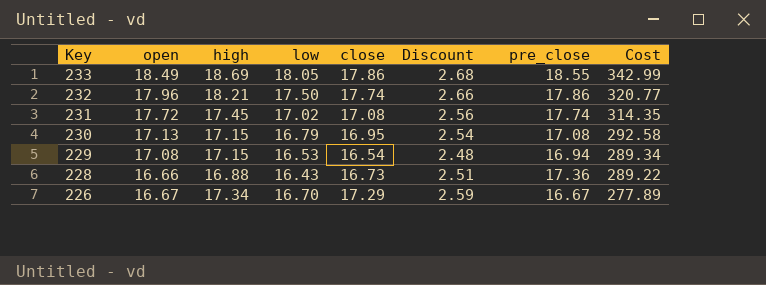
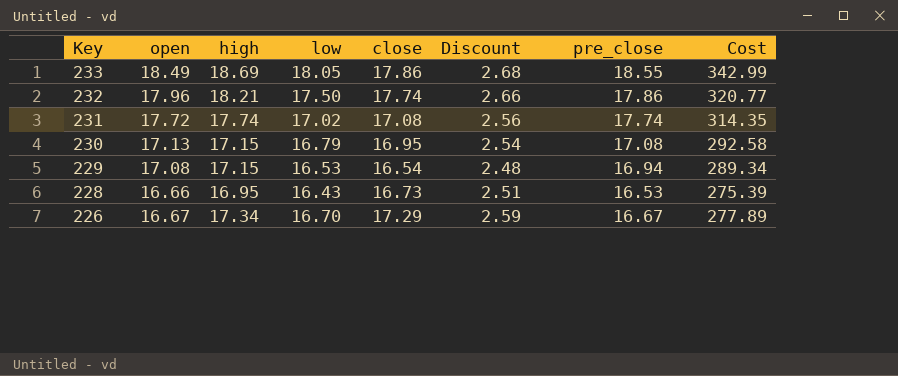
231 | high: 17.45 -> 17.74
228 | high: 16.88 -> 16.95
228 | pre_close: 17.36 -> 16.53
228 | Cost: 289.22 -> 275.39

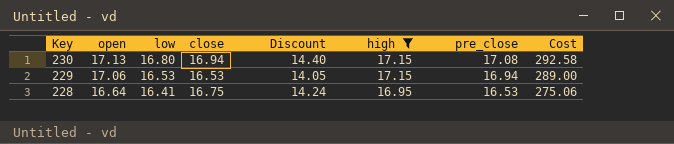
filter: none -> high <= 17.15
column Discount | formula: [close] * 0.15 -> [close] * 0.85
column high | position: 3 -> 6
230 | low: 16.79 -> 16.80
230 | close: 16.95 -> 16.94
229 | open: 17.08 -> 17.06
229 | close: 16.54 -> 16.53
229 | Cost: 289.34 -> 289.00
228 | open: 16.66 -> 16.64
228 | low: 16.43 -> 16.41
228 | close: 16.73 -> 16.75
228 | Cost: 275.39 -> 275.06

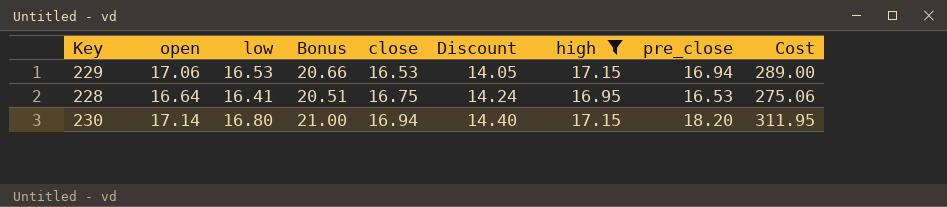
row order: Key descending -> close ascending
column Bonus | formula: none -> [low] * 1.25
230 | open: 17.13 -> 17.14
230 | pre_close: 17.08 -> 18.20
230 | Cost: 292.58 -> 311.95

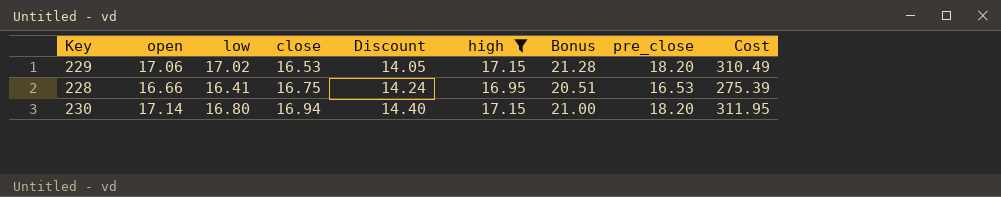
column Bonus | position: 4 -> 7
229 | low: 16.53 -> 17.02
229 | Bonus: 20.66 -> 21.28
229 | pre_close: 16.94 -> 18.20
229 | Cost: 289.00 -> 310.49
228 | open: 16.64 -> 16.66
228 | Cost: 275.06 -> 275.39

